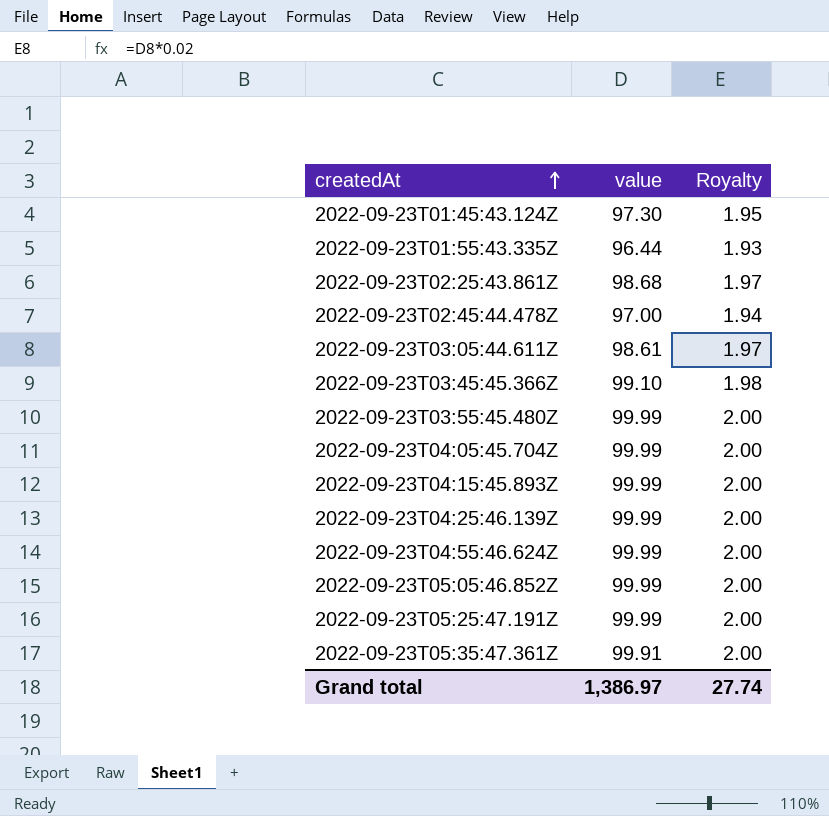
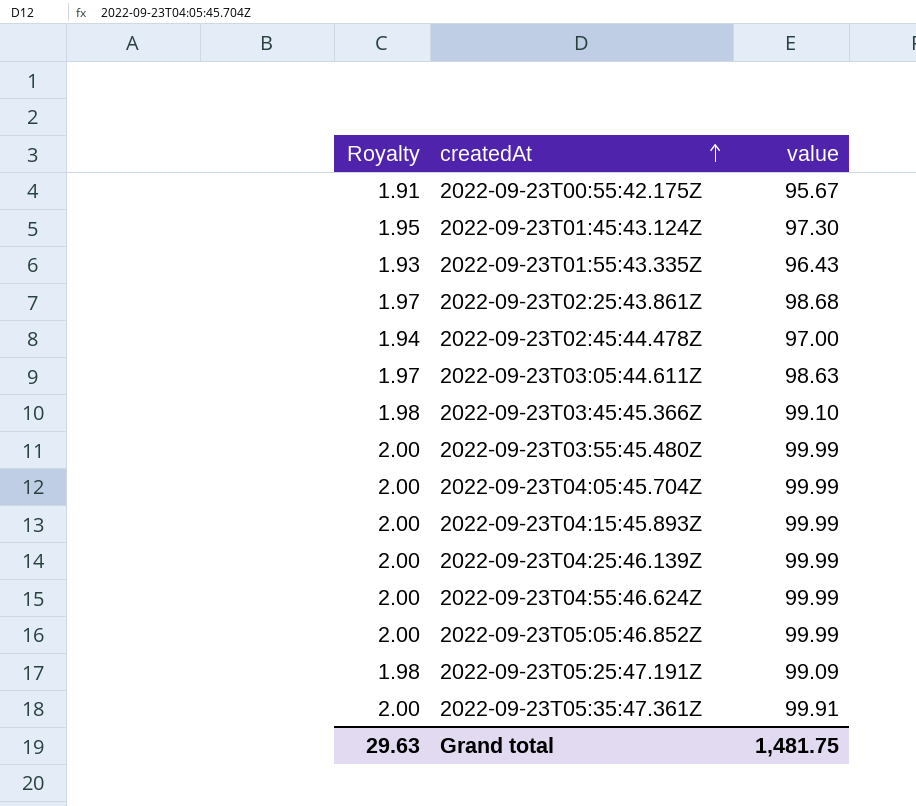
column Royalty | position: 3 -> 1
row 2022-09-23T00:55:42.175Z: none -> 1.91 | 95.67
2022-09-23T01:55:43.335Z | value: 96.44 -> 96.43
2022-09-23T03:05:44.611Z | value: 98.61 -> 98.63
2022-09-23T05:25:47.191Z | Royalty: 2.00 -> 1.98
2022-09-23T05:25:47.191Z | value: 99.99 -> 99.09
Grand total | Royalty: 27.74 -> 29.63
Grand total | value: 1,386.97 -> 1,481.75

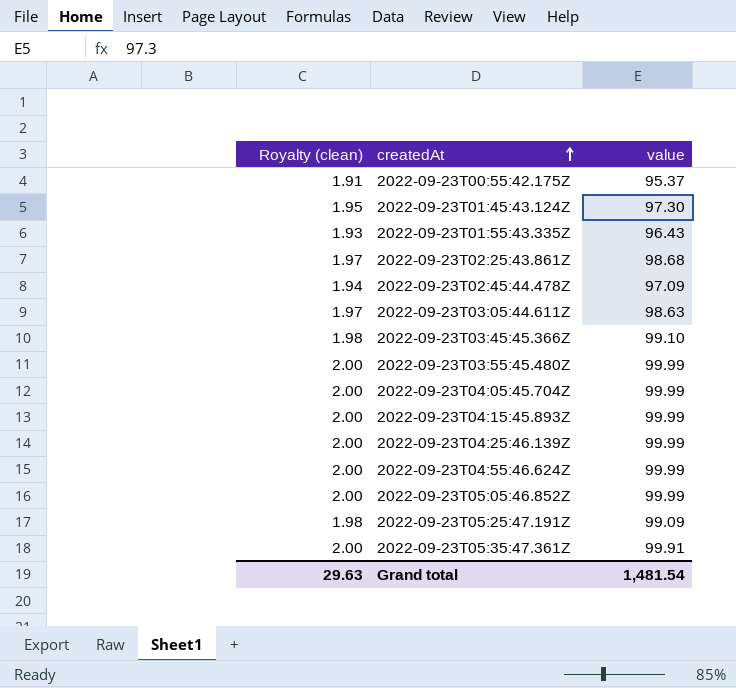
column name: Royalty -> Royalty (clean)
2022-09-23T00:55:42.175Z | value: 95.67 -> 95.37
2022-09-23T02:45:44.478Z | value: 97.00 -> 97.09
Grand total | value: 1,481.75 -> 1,481.54

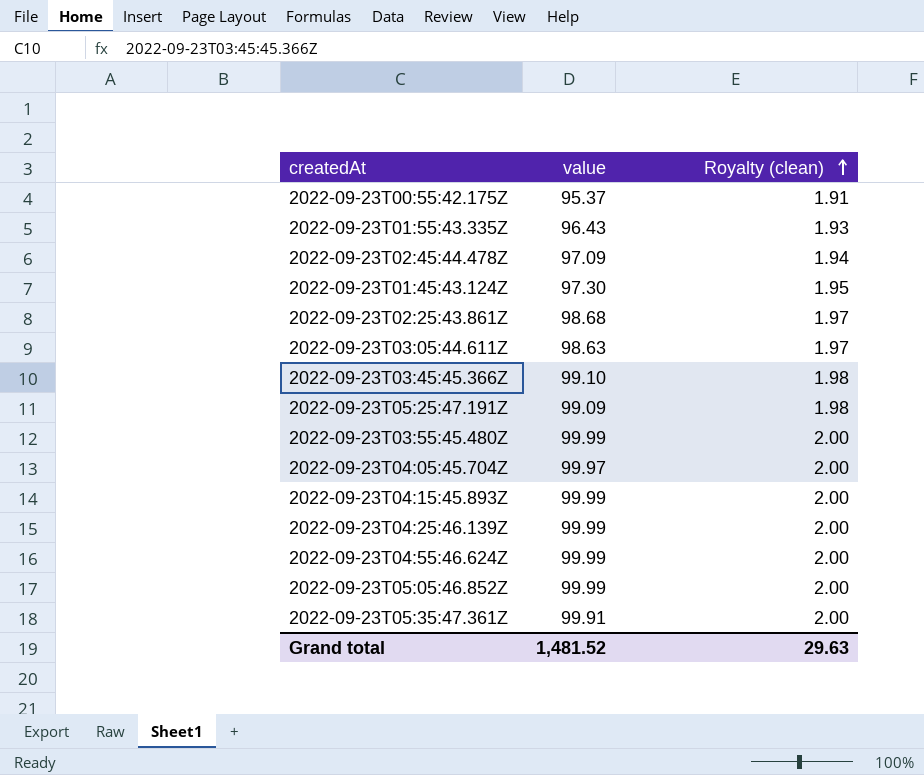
row order: createdAt ascending -> Royalty (clean) ascending
column Royalty (clean) | position: 1 -> 3
2022-09-23T04:05:45.704Z | value: 99.99 -> 99.97
Grand total | value: 1,481.54 -> 1,481.52

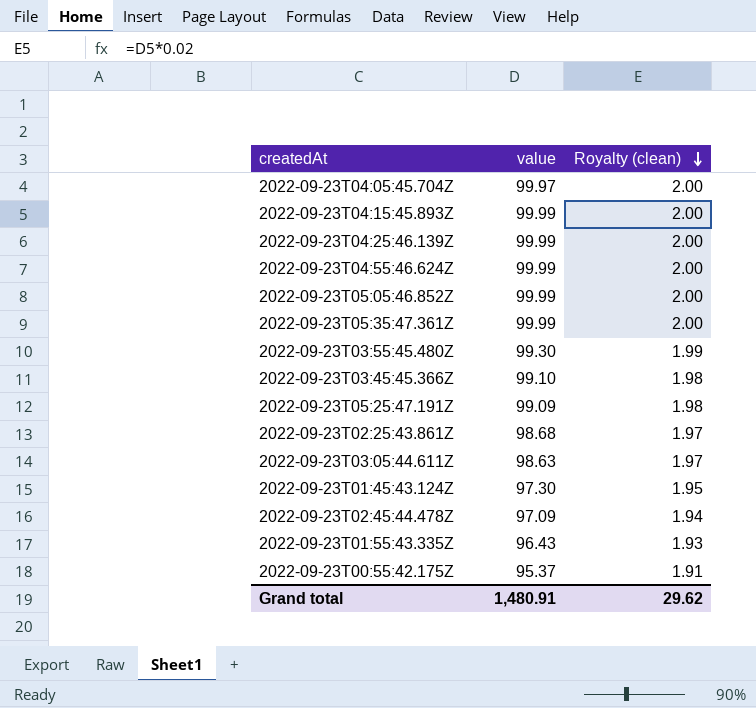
row order: Royalty (clean) ascending -> Royalty (clean) descending
2022-09-23T05:35:47.361Z | value: 99.91 -> 99.99
2022-09-23T03:55:45.480Z | value: 99.99 -> 99.30
2022-09-23T03:55:45.480Z | Royalty (clean): 2.00 -> 1.99
Grand total | value: 1,481.52 -> 1,480.91
Grand total | Royalty (clean): 29.63 -> 29.62

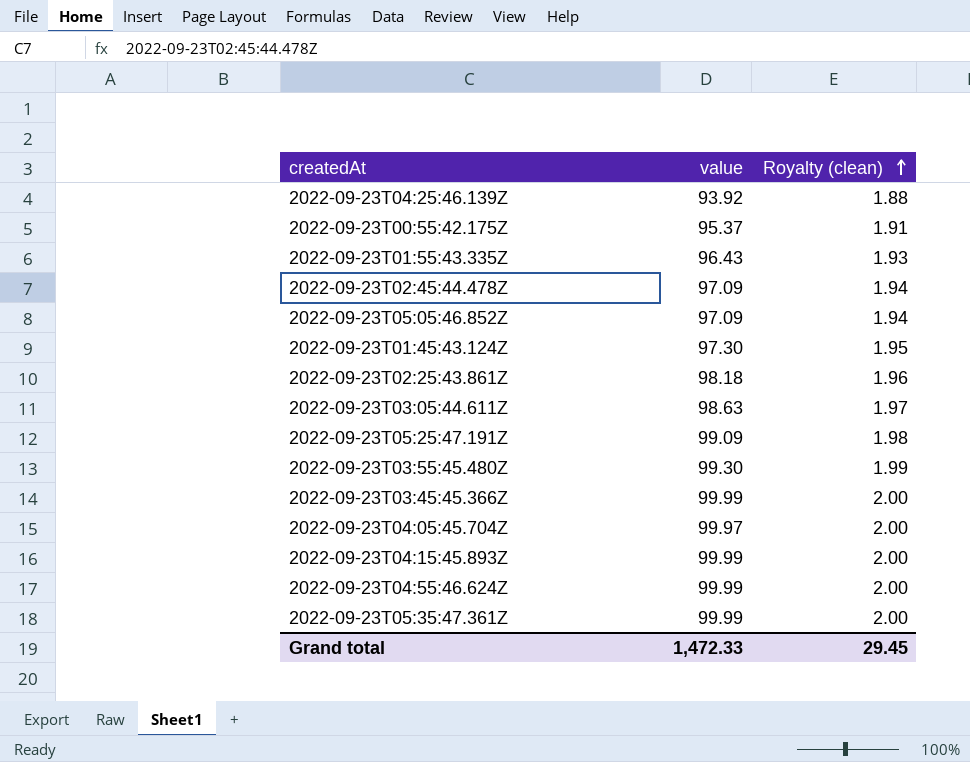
row order: Royalty (clean) descending -> Royalty (clean) ascending
2022-09-23T04:25:46.139Z | value: 99.99 -> 93.92
2022-09-23T04:25:46.139Z | Royalty (clean): 2.00 -> 1.88
2022-09-23T05:05:46.852Z | value: 99.99 -> 97.09
2022-09-23T05:05:46.852Z | Royalty (clean): 2.00 -> 1.94
2022-09-23T02:25:43.861Z | value: 98.68 -> 98.18
2022-09-23T02:25:43.861Z | Royalty (clean): 1.97 -> 1.96
2022-09-23T03:45:45.366Z | value: 99.10 -> 99.99
2022-09-23T03:45:45.366Z | Royalty (clean): 1.98 -> 2.00
Grand total | value: 1,480.91 -> 1,472.33
Grand total | Royalty (clean): 29.62 -> 29.45

